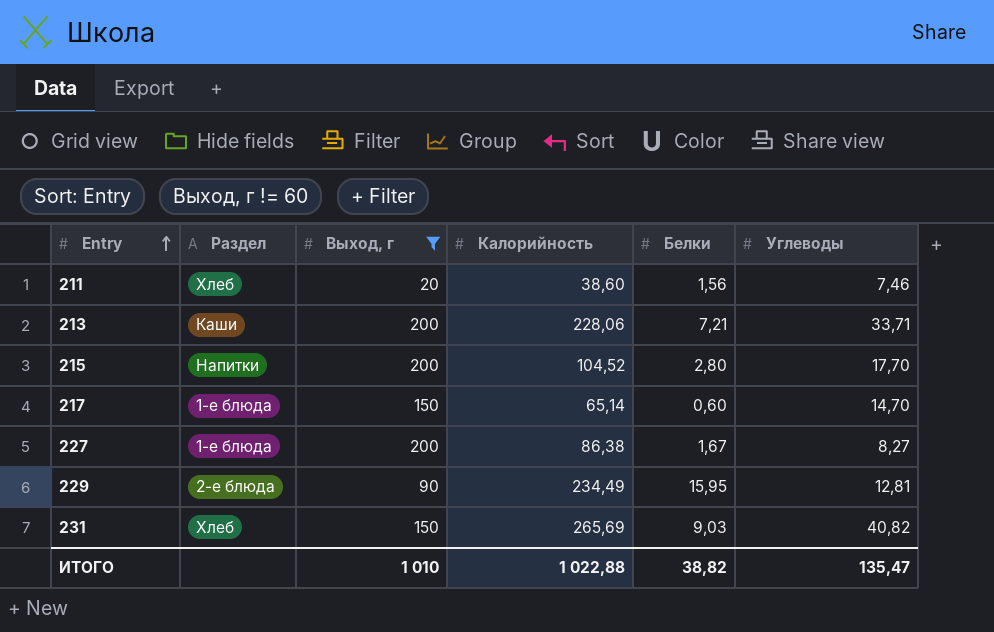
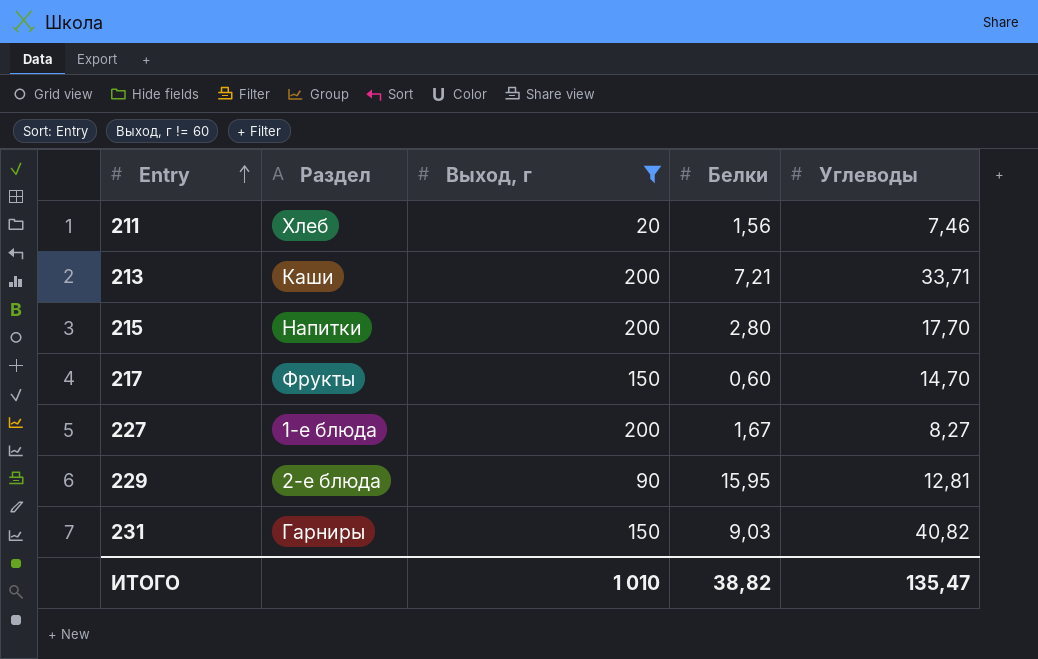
column Калорийность | position: 4 -> none
217 | Раздел: 1-е блюда -> Фрукты
231 | Раздел: Хлеб -> Гарниры

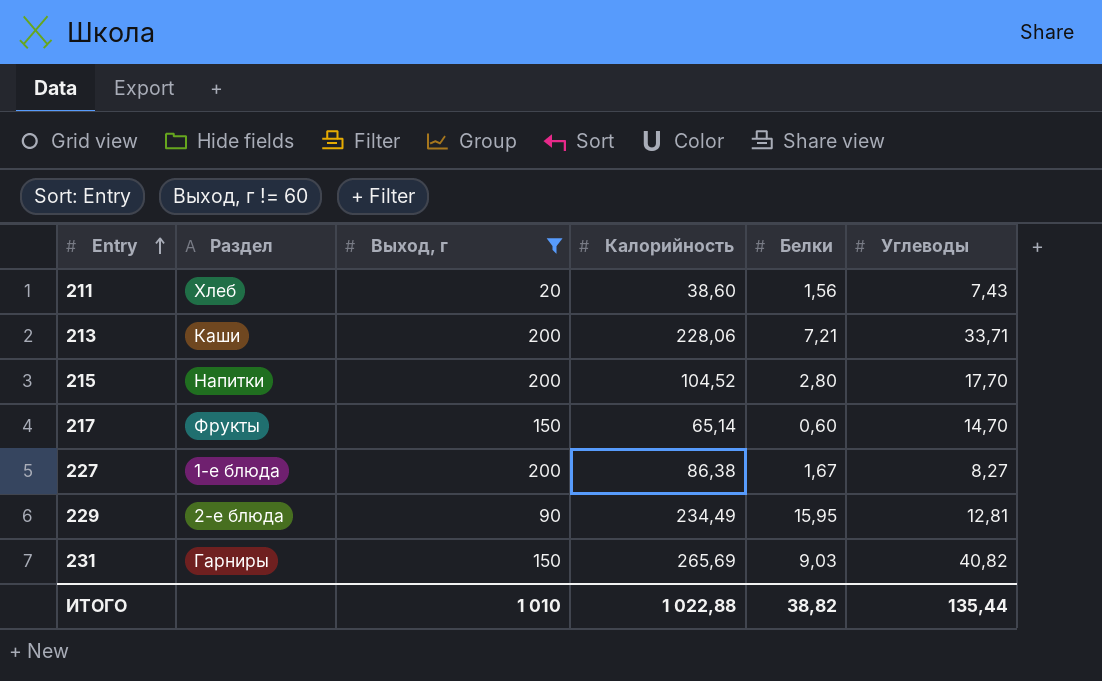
column Калорийность | position: none -> 4
211 | Углеводы: 7,46 -> 7,43
ИТОГО | Углеводы: 135,47 -> 135,44

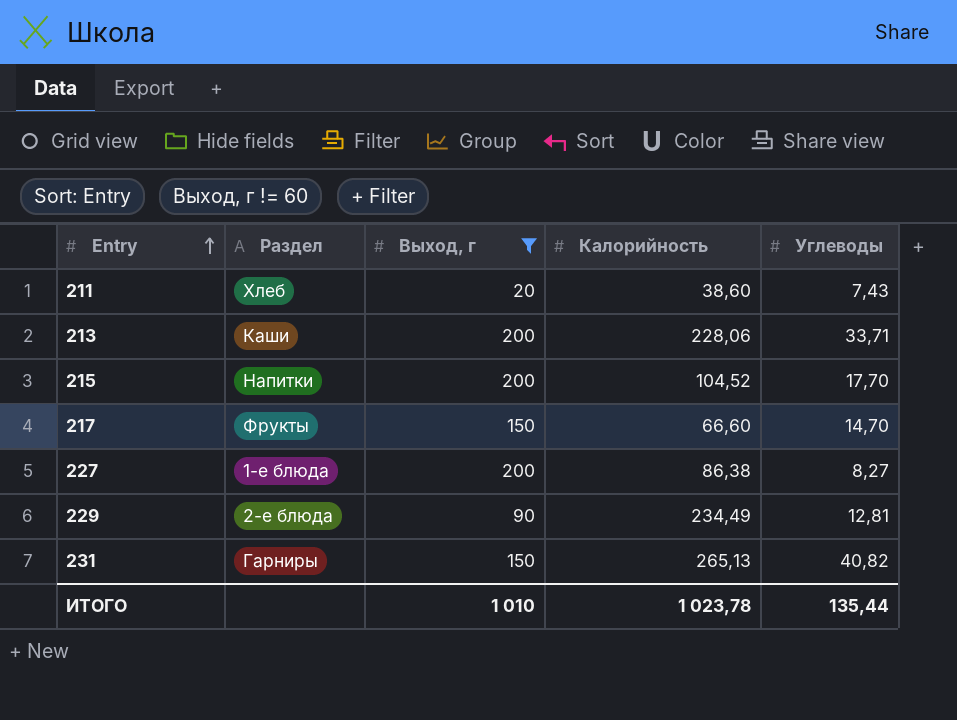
column Белки | position: 5 -> none
217 | Калорийность: 65,14 -> 66,60
231 | Калорийность: 265,69 -> 265,13
ИТОГО | Калорийность: 1 022,88 -> 1 023,78

